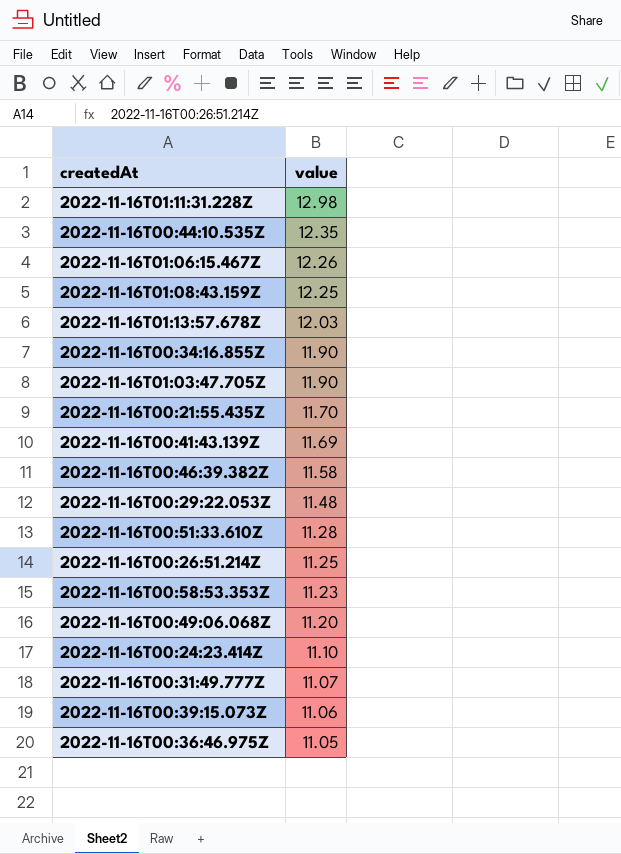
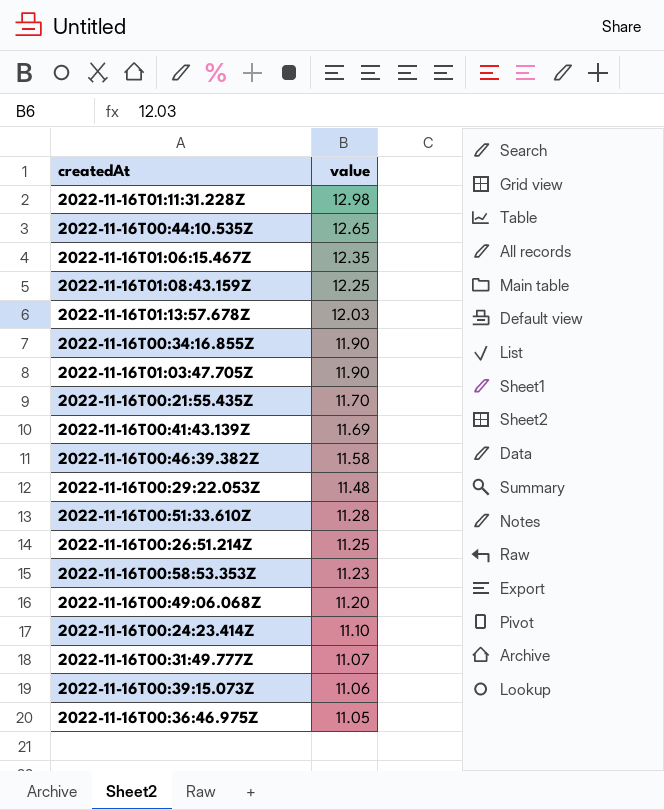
2022-11-16T00:44:10.535Z | value: 12.35 -> 12.65
2022-11-16T01:06:15.467Z | value: 12.26 -> 12.35

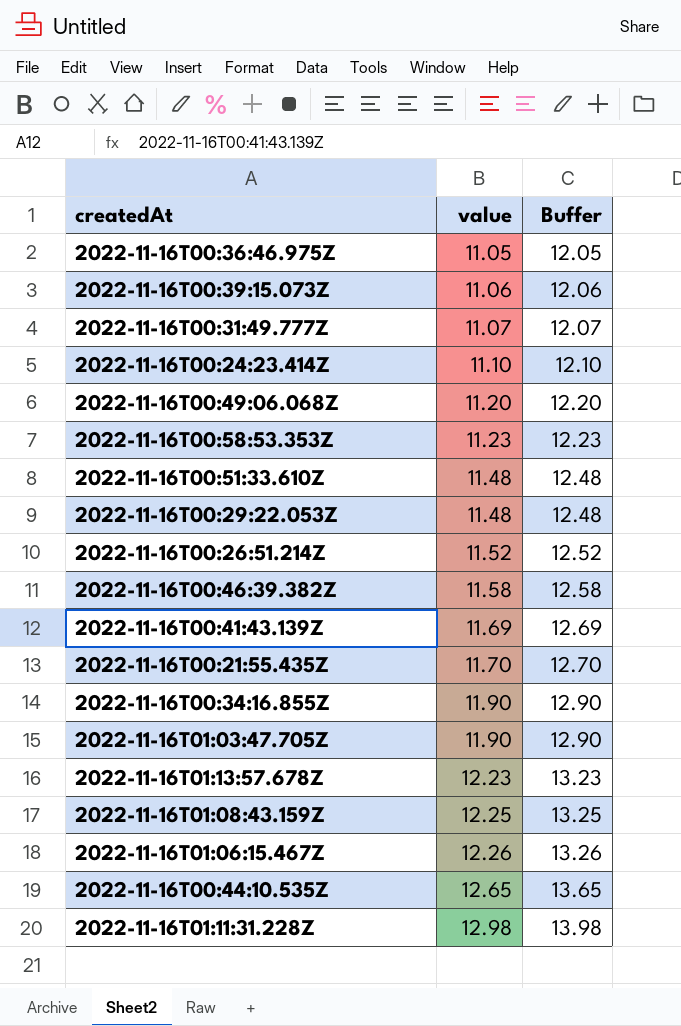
row order: value descending -> value ascending
column Buffer | formula: none -> [value] + 1
2022-11-16T00:51:33.610Z | value: 11.28 -> 11.48
2022-11-16T00:26:51.214Z | value: 11.25 -> 11.52
2022-11-16T01:13:57.678Z | value: 12.03 -> 12.23
2022-11-16T01:06:15.467Z | value: 12.35 -> 12.26

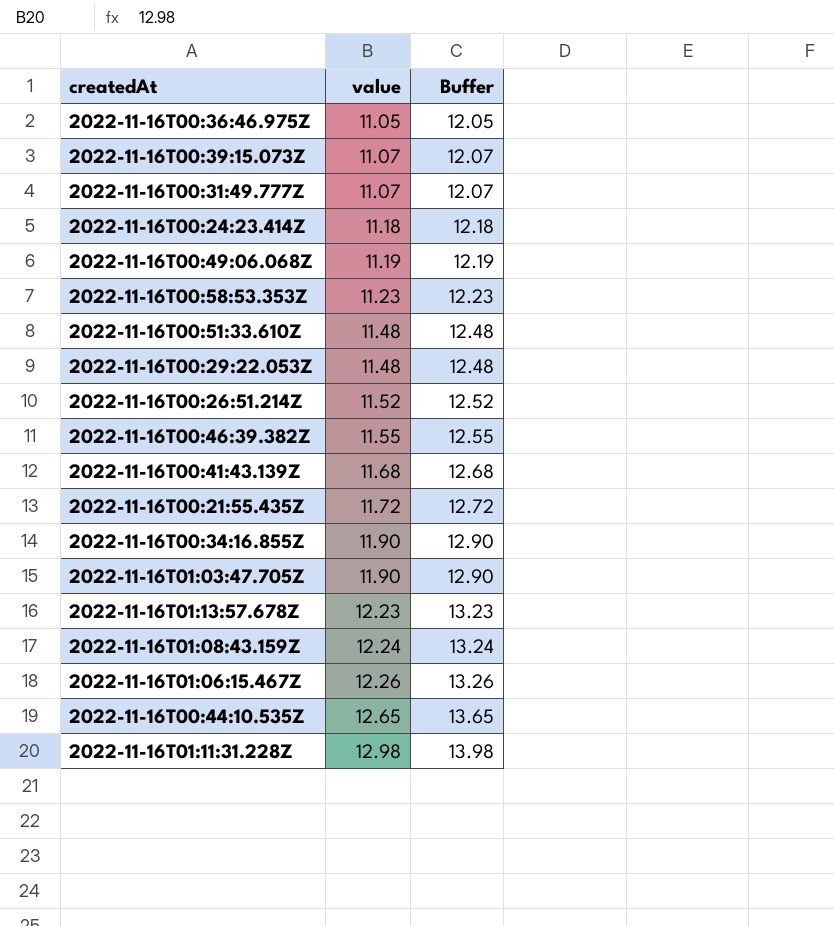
2022-11-16T00:39:15.073Z | value: 11.06 -> 11.07
2022-11-16T00:39:15.073Z | Buffer: 12.06 -> 12.07
2022-11-16T00:24:23.414Z | value: 11.10 -> 11.18
2022-11-16T00:24:23.414Z | Buffer: 12.10 -> 12.18
2022-11-16T00:49:06.068Z | value: 11.20 -> 11.19
2022-11-16T00:49:06.068Z | Buffer: 12.20 -> 12.19
2022-11-16T00:46:39.382Z | value: 11.58 -> 11.55
2022-11-16T00:46:39.382Z | Buffer: 12.58 -> 12.55
2022-11-16T00:41:43.139Z | value: 11.69 -> 11.68
2022-11-16T00:41:43.139Z | Buffer: 12.69 -> 12.68
2022-11-16T00:21:55.435Z | value: 11.70 -> 11.72
2022-11-16T00:21:55.435Z | Buffer: 12.70 -> 12.72
2022-11-16T01:08:43.159Z | value: 12.25 -> 12.24
2022-11-16T01:08:43.159Z | Buffer: 13.25 -> 13.24

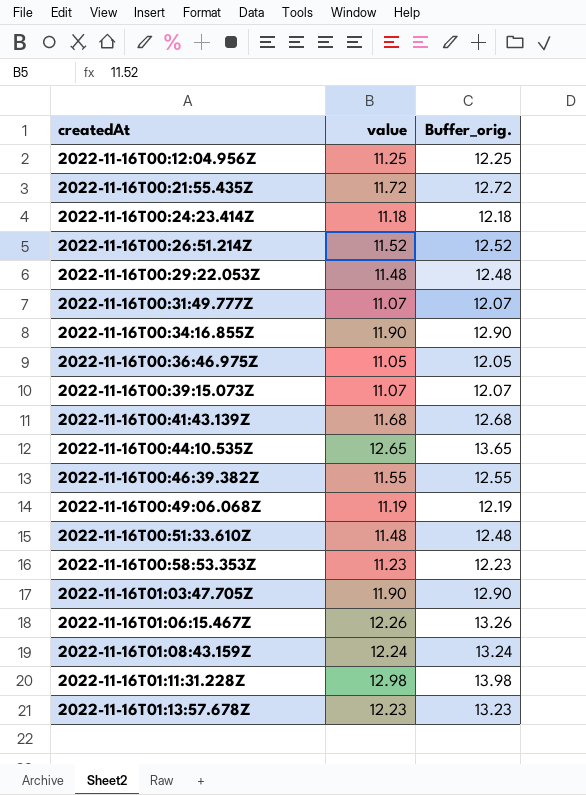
row order: value ascending -> createdAt ascending
column name: Buffer -> Buffer_orig.
row 2022-11-16T00:12:04.956Z: none -> 11.25 | 12.25

